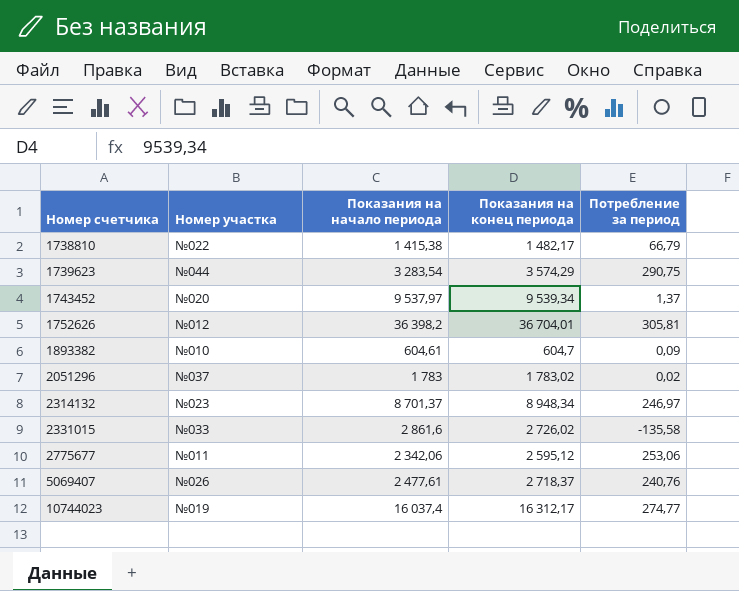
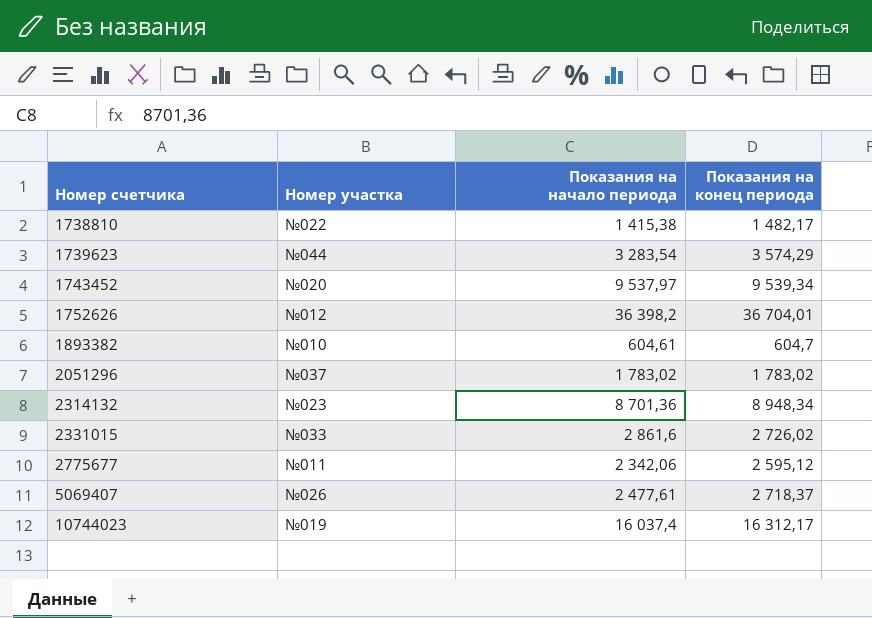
column Потребление за период | formula: [Показания на конец периода] - [Показания на начало периода] -> none
2051296 | Показания на начало периода: 1 783 -> 1 783,02
2314132 | Показания на начало периода: 8 701,37 -> 8 701,36

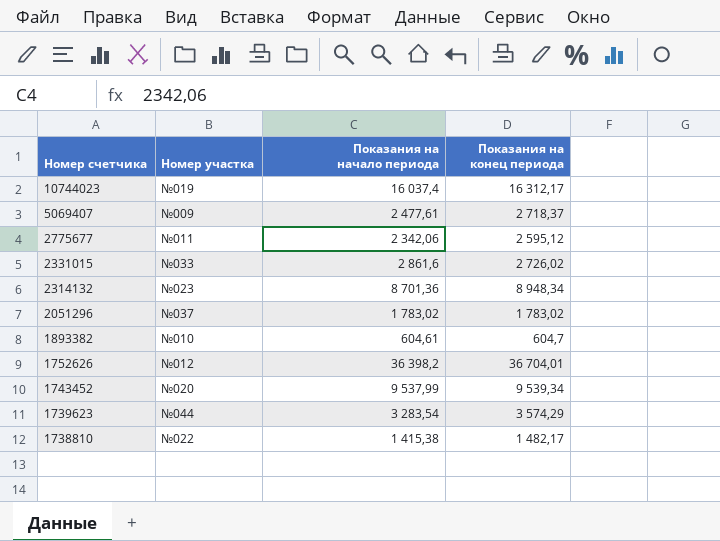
row order: Номер счетчика ascending -> Номер счетчика descending
5069407 | Номер участка: №026 -> №009
1743452 | Показания на начало периода: 9 537,97 -> 9 537,99

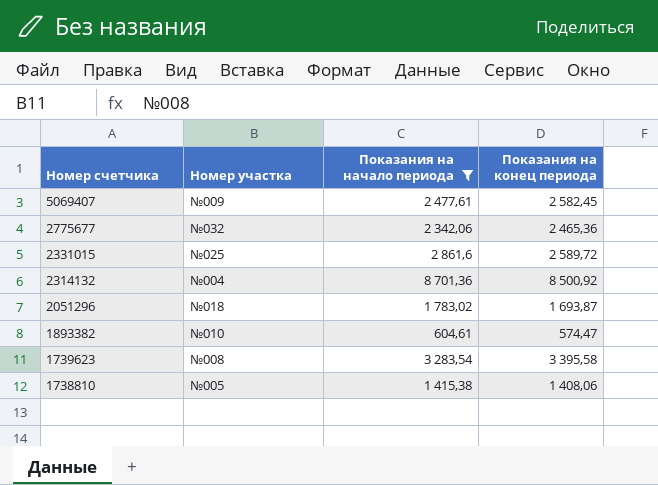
filter: none -> Показания на начало периода <= 8 701,36
5069407 | Показания на конец периода: 2 718,37 -> 2 582,45
2775677 | Номер участка: №011 -> №032
2775677 | Показания на конец периода: 2 595,12 -> 2 465,36
2331015 | Номер участка: №033 -> №025
2331015 | Показания на конец периода: 2 726,02 -> 2 589,72
2314132 | Номер участка: №023 -> №004
2314132 | Показания на конец периода: 8 948,34 -> 8 500,92
2051296 | Номер участка: №037 -> №018
2051296 | Показания на конец периода: 1 783,02 -> 1 693,87
1893382 | Показания на конец периода: 604,7 -> 574,47
1739623 | Номер участка: №044 -> №008
1739623 | Показания на конец периода: 3 574,29 -> 3 395,58
1738810 | Номер участка: №022 -> №005
1738810 | Показания на конец периода: 1 482,17 -> 1 408,06

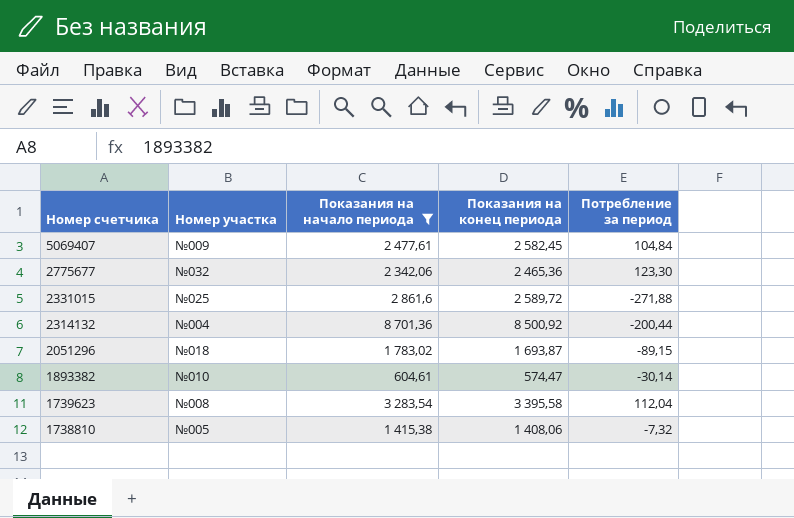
column Потребление за период | formula: none -> [Показания на конец периода] - [Показания на начало периода]

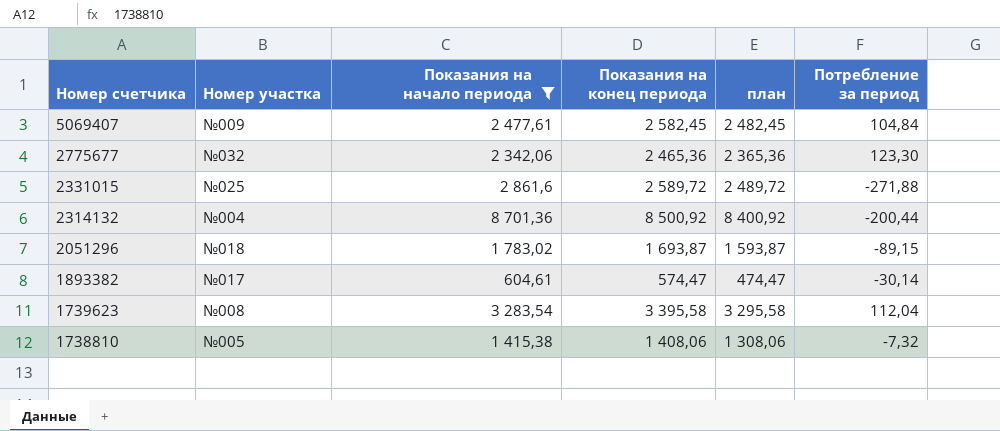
column план | formula: none -> [Показания на конец периода] - 100
1893382 | Номер участка: №010 -> №017

